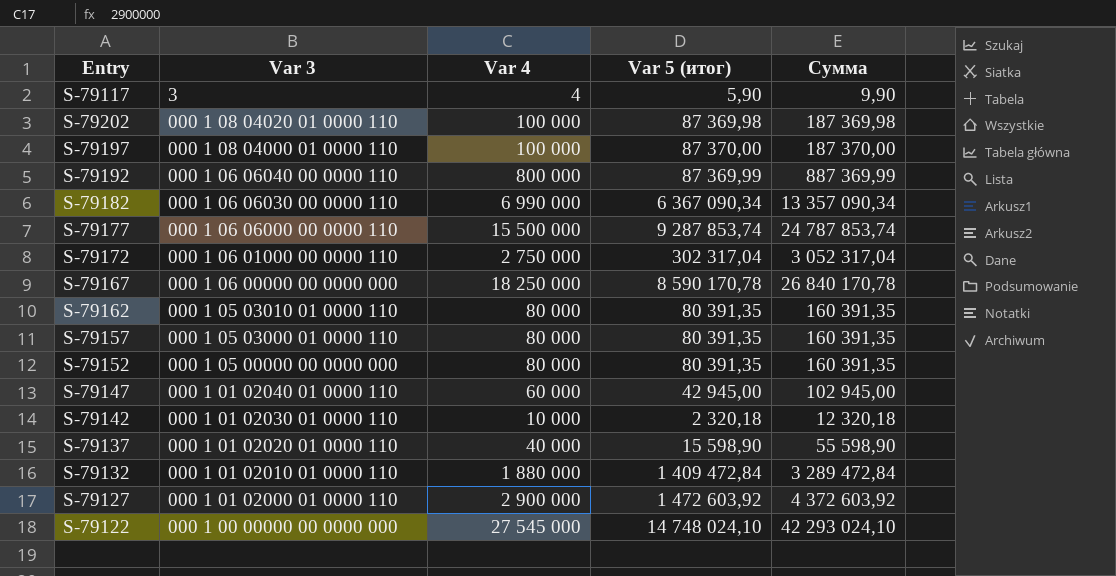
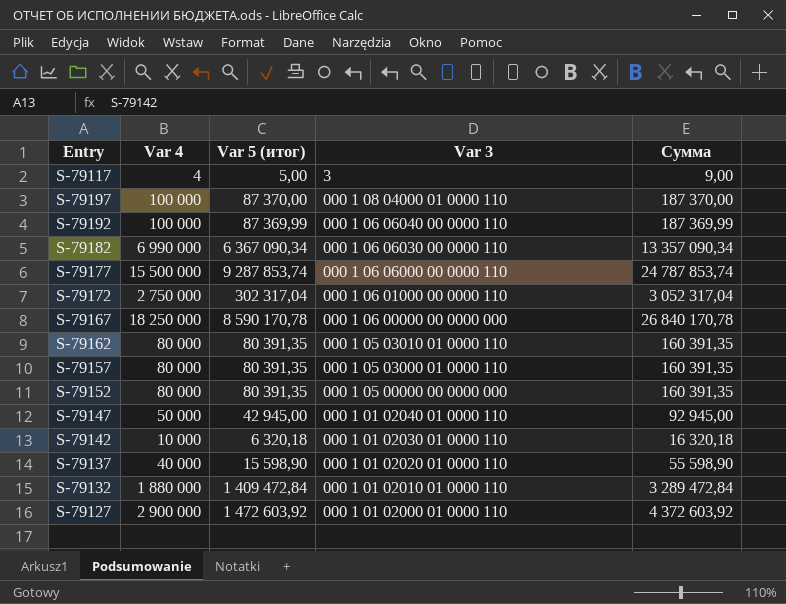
column Var 3 | position: 2 -> 4
row S-79202: 000 1 08 04020 01 0000 110 | 100 000 | 87 369,98 | 187 369,98 -> none
row S-79122: 000 1 00 00000 00 0000 000 | 27 545 000 | 14 748 024,10 | 42 293 024,10 -> none
S-79117 | Var 5 (итог): 5,90 -> 5,00
S-79117 | Сумма: 9,90 -> 9,00
S-79192 | Var 4: 800 000 -> 100 000
S-79192 | Сумма: 887 369,99 -> 187 369,99
S-79147 | Var 4: 60 000 -> 50 000
S-79147 | Сумма: 102 945,00 -> 92 945,00
S-79142 | Var 5 (итог): 2 320,18 -> 6 320,18
S-79142 | Сумма: 12 320,18 -> 16 320,18

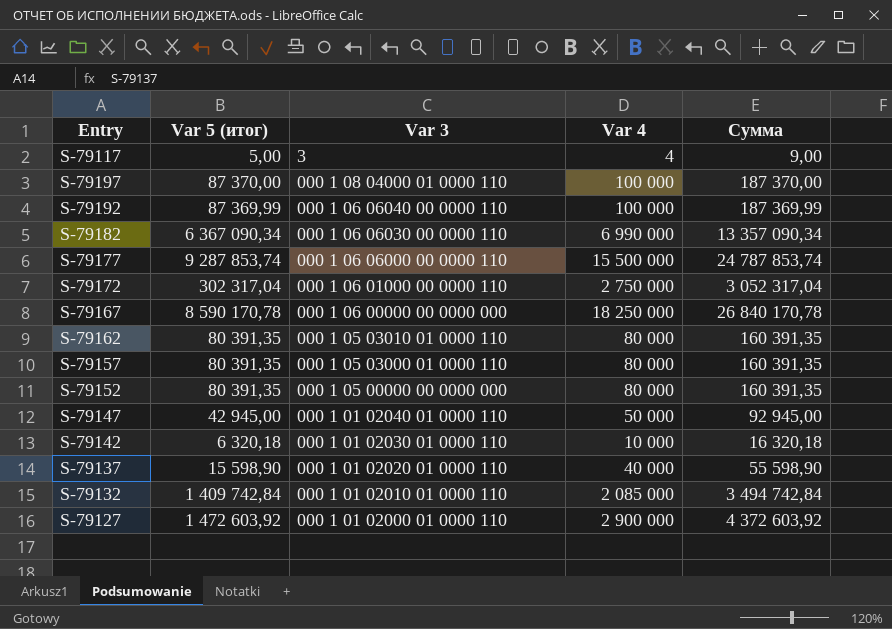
column Var 4 | position: 2 -> 4
S-79132 | Var 5 (итог): 1 409 472,84 -> 1 409 742,84
S-79132 | Var 4: 1 880 000 -> 2 085 000
S-79132 | Сумма: 3 289 472,84 -> 3 494 742,84

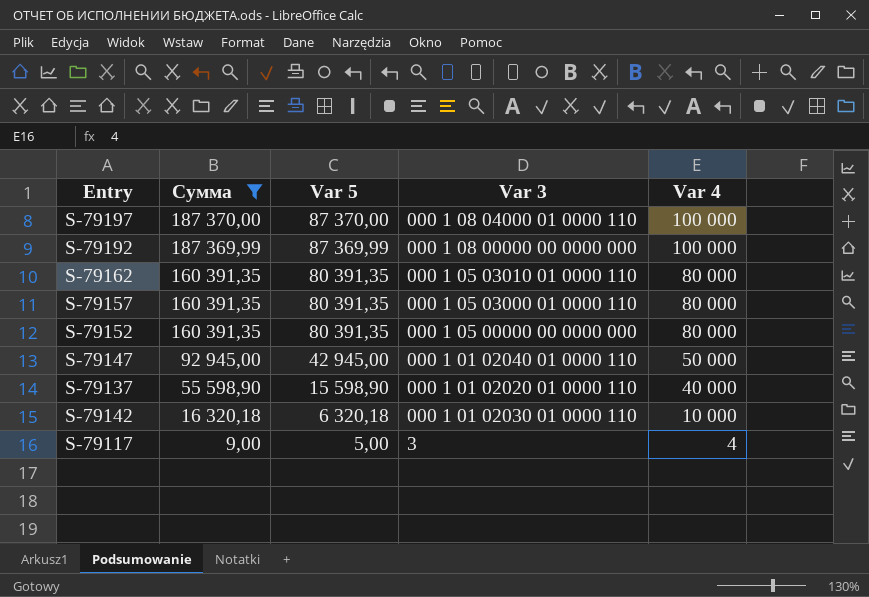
filter: none -> Сумма <= 187 370,00
row order: Var 3 descending -> Сумма descending
column Сумма | position: 5 -> 2
column name: Var 5 (итог) -> Var 5
S-79192 | Var 3: 000 1 06 06040 00 0000 110 -> 000 1 08 00000 00 0000 000

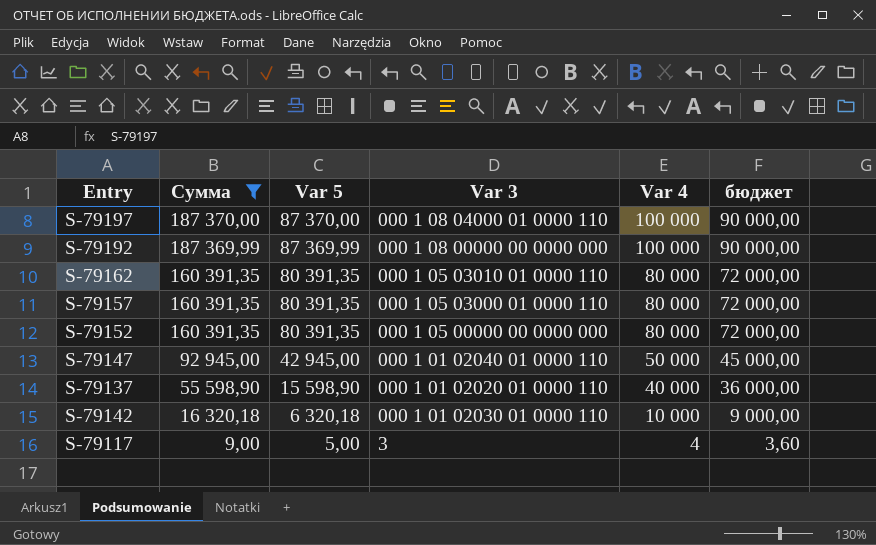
column бюджет | formula: none -> [Var 4] * 0,9

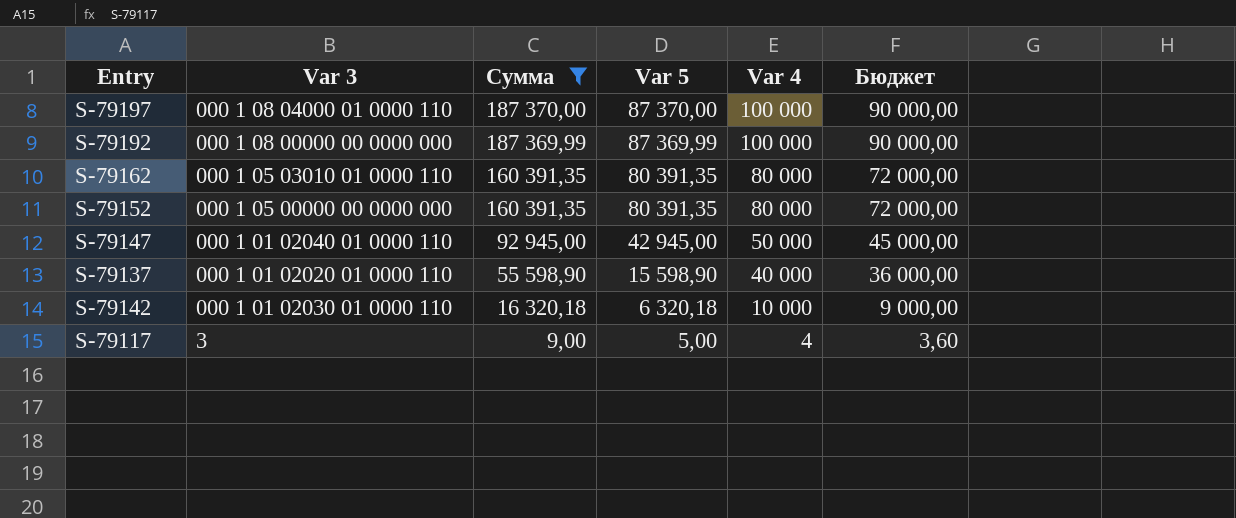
column Var 3 | position: 4 -> 2
column name: бюджет -> Бюджет
row S-79157: 160 391,35 | 80 391,35 | 000 1 05 03000 01 0000 110 | 80 000 | 72 000,00 -> none

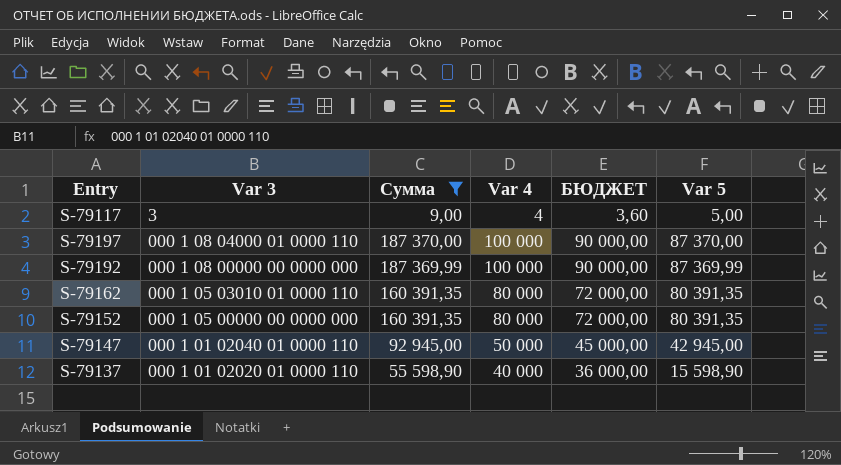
row order: Сумма descending -> Var 3 descending
column name: Бюджет -> БЮДЖЕТ
column Var 5 | position: 4 -> 6
row S-79142: 000 1 01 02030 01 0000 110 | 16 320,18 | 6 320,18 | 10 000 | 9 000,00 -> none

